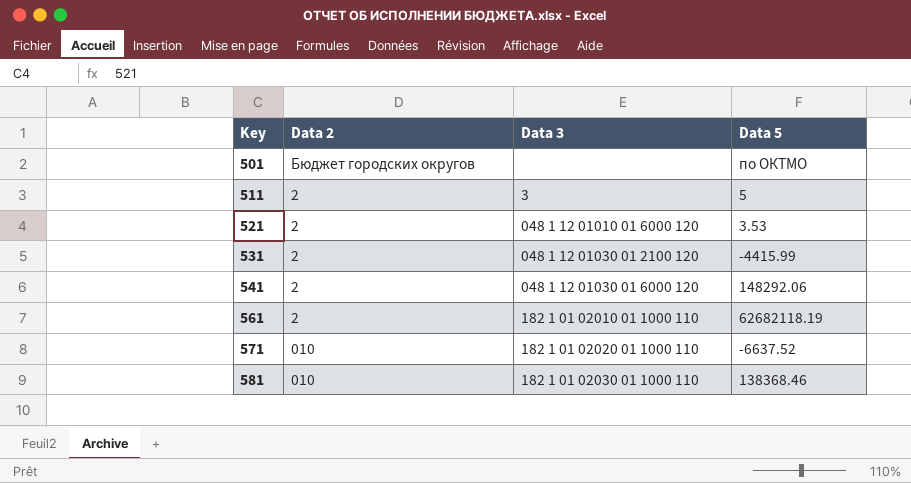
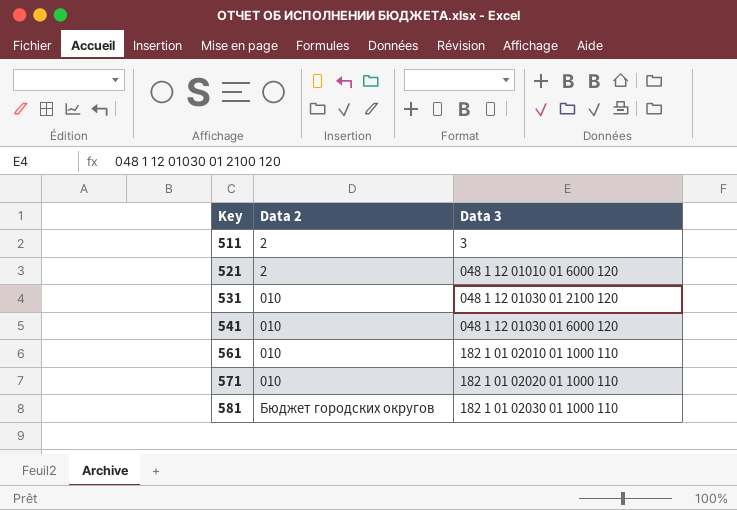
column Data 5 | position: 4 -> none
row 501: Бюджет городских округов | none | по ОКТМО -> none
531 | Data 2: 2 -> 010
541 | Data 2: 2 -> 010
561 | Data 2: 2 -> 010
581 | Data 2: 010 -> Бюджет городских округов

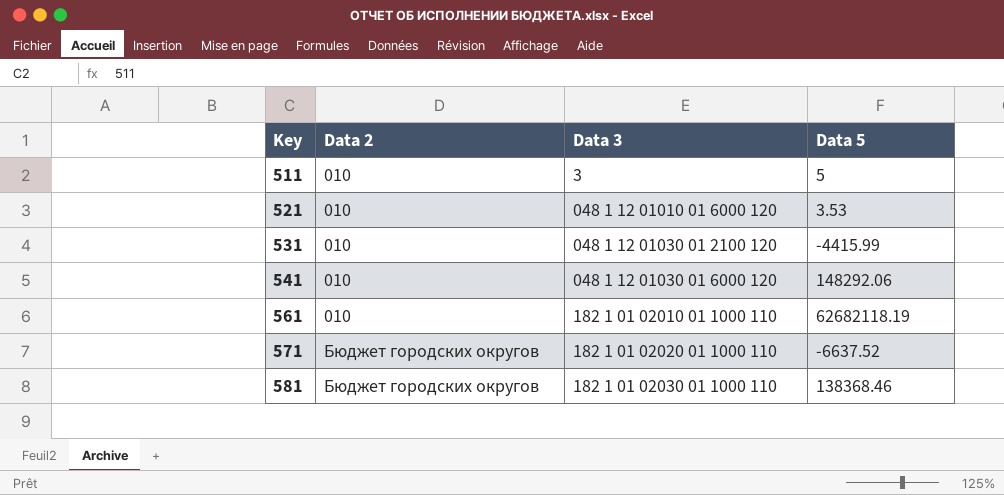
column Data 5 | position: none -> 4
511 | Data 2: 2 -> 010
521 | Data 2: 2 -> 010
571 | Data 2: 010 -> Бюджет городских округов

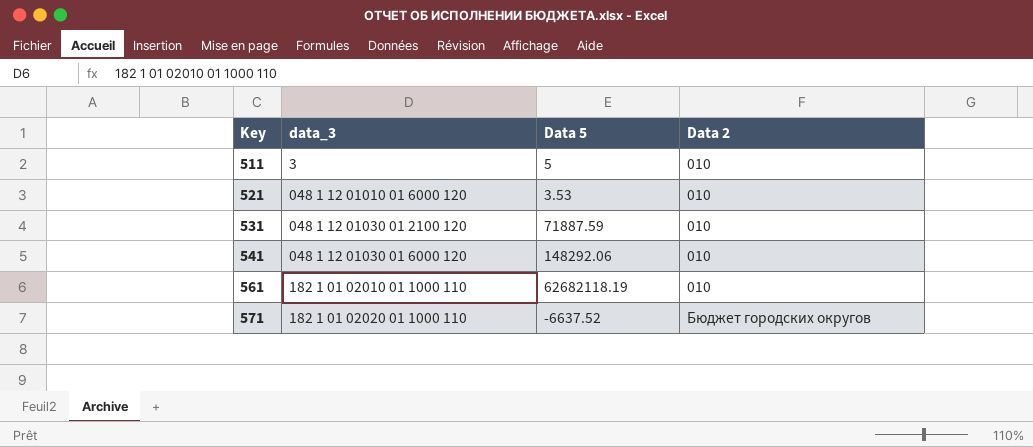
column name: Data 3 -> data_3
column Data 2 | position: 2 -> 4
row 581: Бюджет городских округов | 182 1 01 02030 01 1000 110 | 138368.46 -> none
531 | Data 5: -4415.99 -> 71887.59

